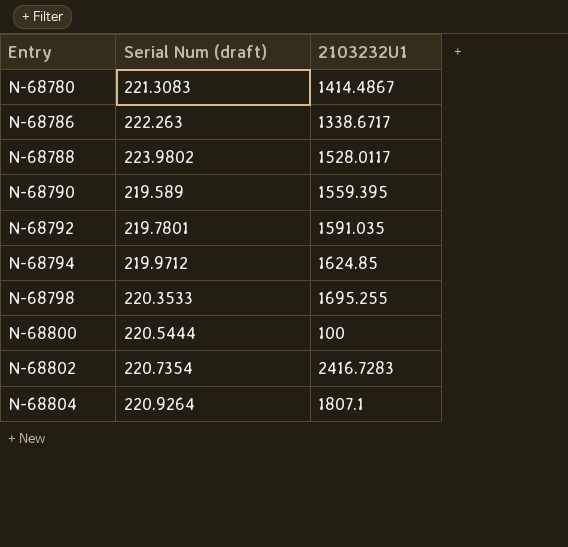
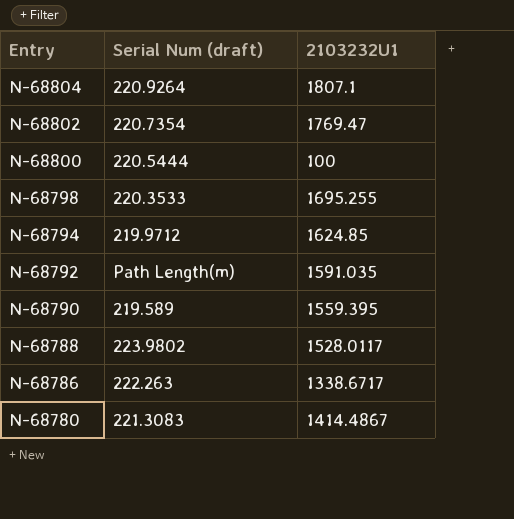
row order: Entry ascending -> Entry descending
N-68802 | 2103232U1: 2416.7283 -> 1769.47
N-68792 | Serial Num (draft): 219.7801 -> Path Length(m)

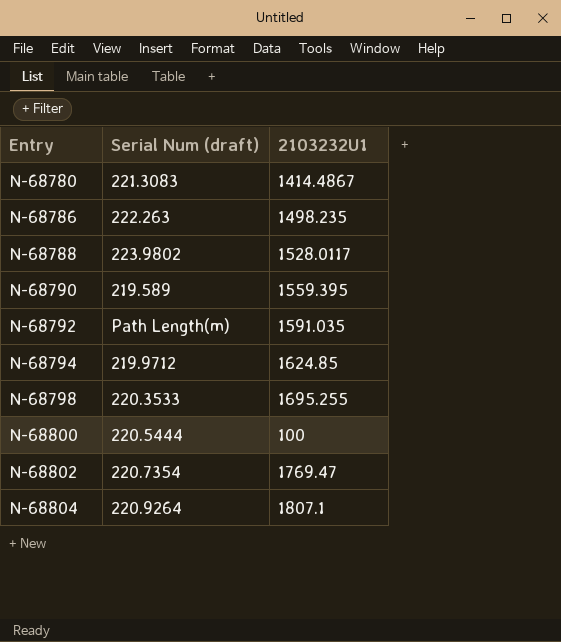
row order: Entry descending -> Entry ascending
N-68786 | 2103232U1: 1338.6717 -> 1498.235

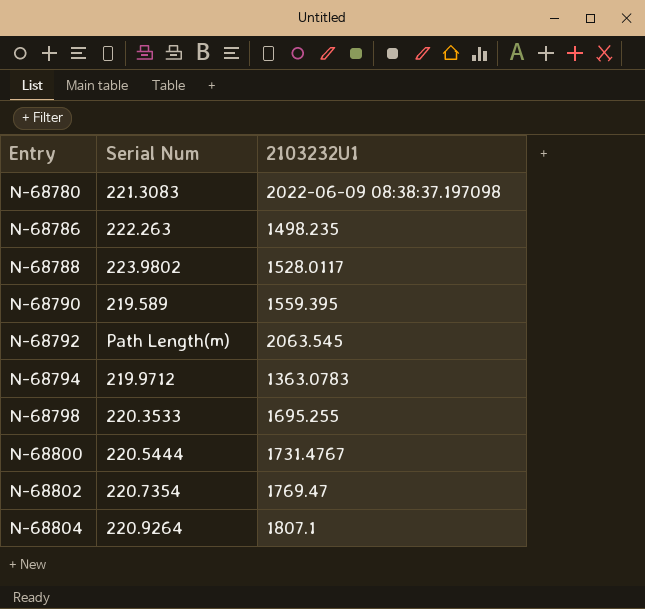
column name: Serial Num (draft) -> Serial Num
N-68780 | 2103232U1: 1414.4867 -> 2022-06-09 08:38:37.197098
N-68792 | 2103232U1: 1591.035 -> 2063.545
N-68794 | 2103232U1: 1624.85 -> 1363.0783
N-68800 | 2103232U1: 100 -> 1731.4767

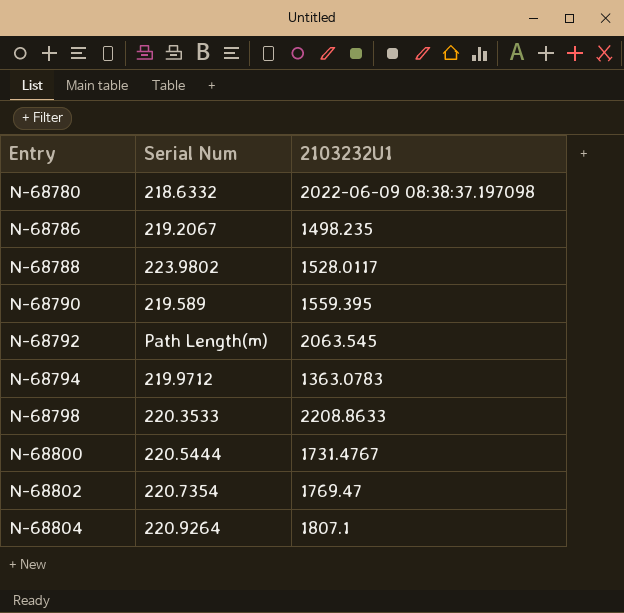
N-68780 | Serial Num: 221.3083 -> 218.6332
N-68786 | Serial Num: 222.263 -> 219.2067
N-68798 | 2103232U1: 1695.255 -> 2208.8633

